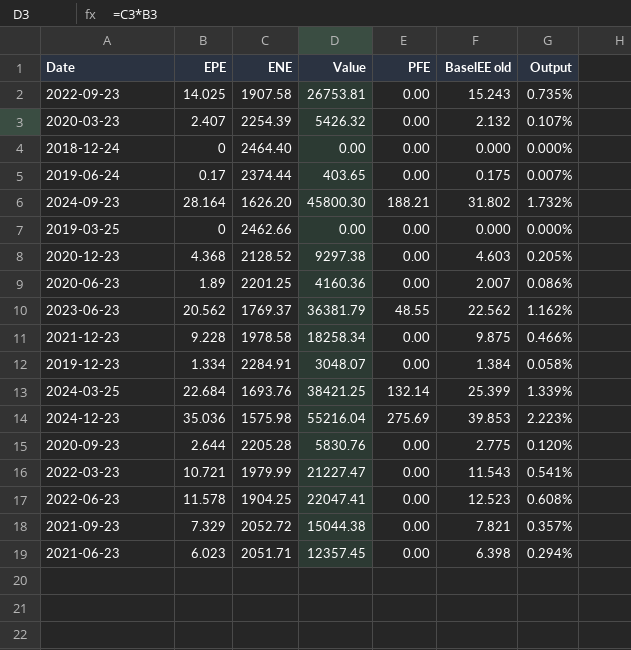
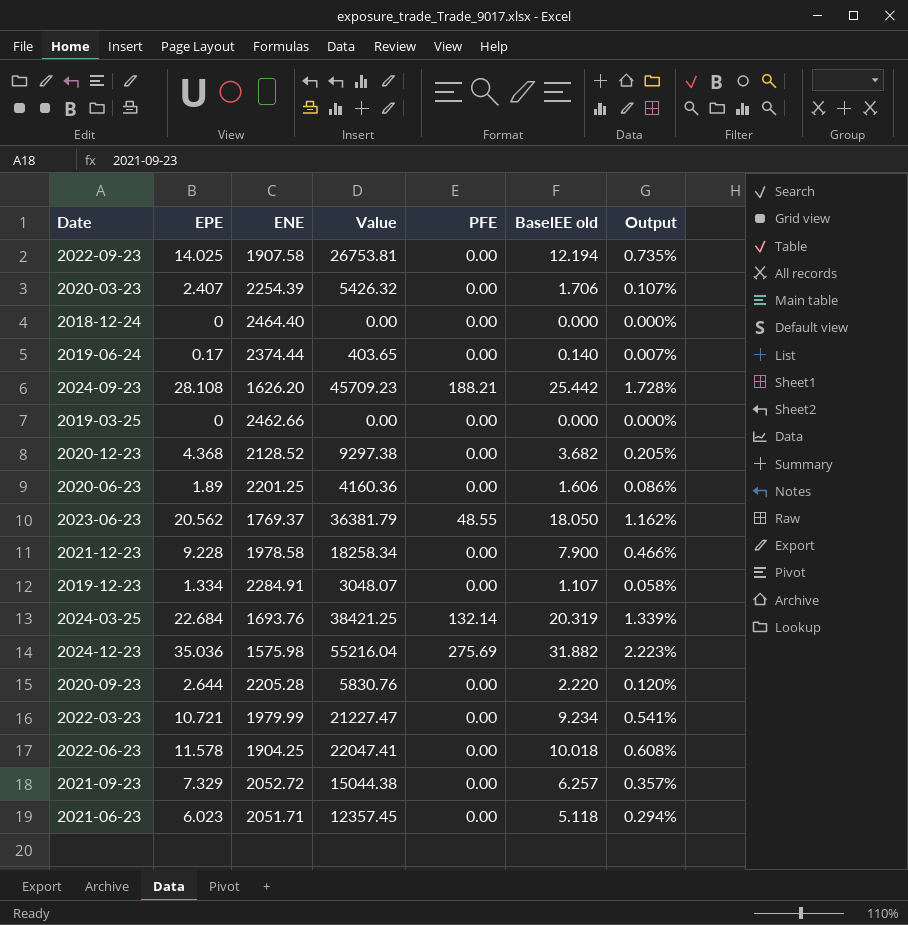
2022-09-23 | BaselEE old: 15.243 -> 12.194
2020-03-23 | BaselEE old: 2.132 -> 1.706
2019-06-24 | BaselEE old: 0.175 -> 0.140
2024-09-23 | EPE: 28.164 -> 28.108
2024-09-23 | Value: 45800.30 -> 45709.23
2024-09-23 | BaselEE old: 31.802 -> 25.442
2024-09-23 | Output: 1.732% -> 1.728%
2020-12-23 | BaselEE old: 4.603 -> 3.682
2020-06-23 | BaselEE old: 2.007 -> 1.606
2023-06-23 | BaselEE old: 22.562 -> 18.050
2021-12-23 | BaselEE old: 9.875 -> 7.900
2019-12-23 | BaselEE old: 1.384 -> 1.107
2024-03-25 | BaselEE old: 25.399 -> 20.319
2024-12-23 | BaselEE old: 39.853 -> 31.882
2020-09-23 | BaselEE old: 2.775 -> 2.220
2022-03-23 | BaselEE old: 11.543 -> 9.234
2022-06-23 | BaselEE old: 12.523 -> 10.018
2021-09-23 | BaselEE old: 7.821 -> 6.257
2021-06-23 | BaselEE old: 6.398 -> 5.118

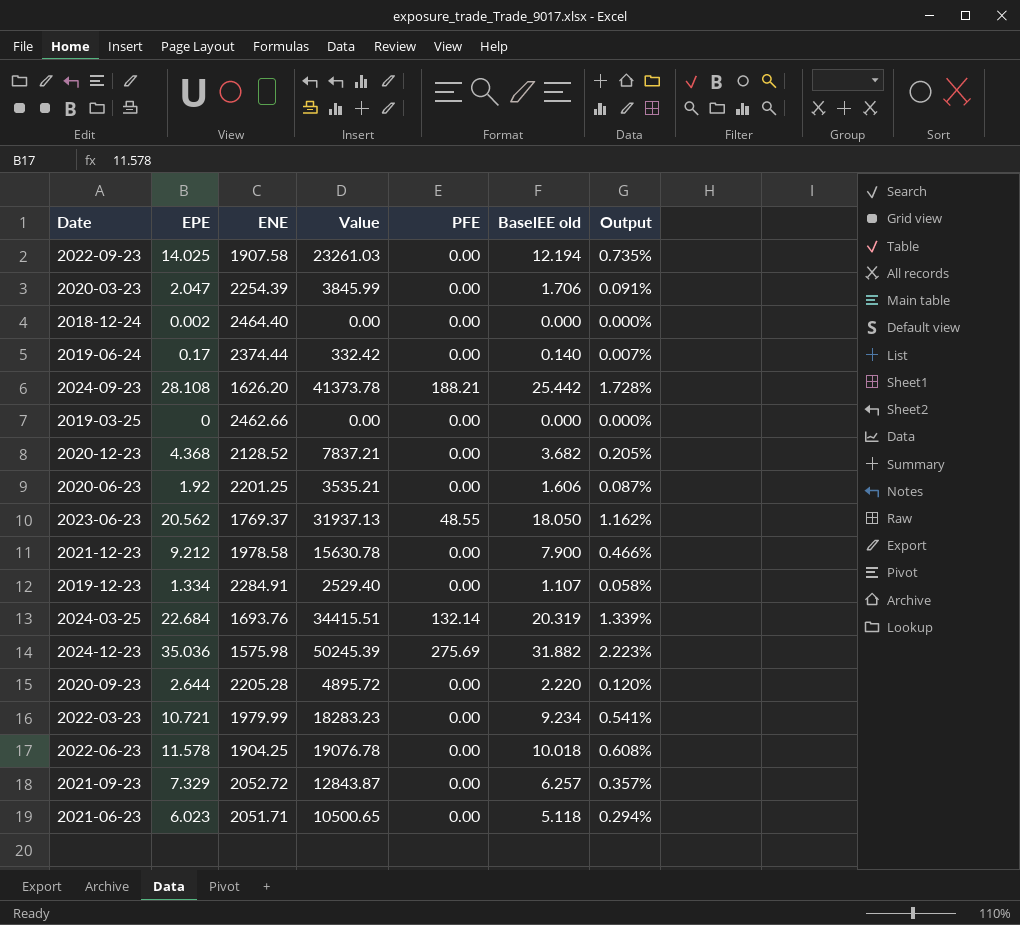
column Value | formula: [EPE] * [ENE] -> [ENE] * [BaselEE old]
2020-03-23 | EPE: 2.407 -> 2.047
2020-03-23 | Output: 0.107% -> 0.091%
2018-12-24 | EPE: 0 -> 0.002
2020-06-23 | EPE: 1.89 -> 1.92
2020-06-23 | Output: 0.086% -> 0.087%
2021-12-23 | EPE: 9.228 -> 9.212

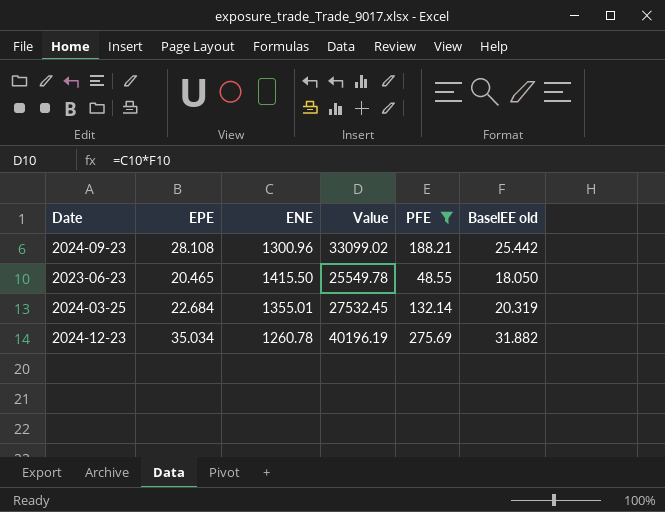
filter: none -> PFE != 0.00
column Output | formula: [EPE] / [ENE] -> none
2024-09-23 | ENE: 1626.20 -> 1300.96
2024-09-23 | Value: 41373.78 -> 33099.02
2023-06-23 | EPE: 20.562 -> 20.465
2023-06-23 | ENE: 1769.37 -> 1415.50
2023-06-23 | Value: 31937.13 -> 25549.78
2024-03-25 | ENE: 1693.76 -> 1355.01
2024-03-25 | Value: 34415.51 -> 27532.45
2024-12-23 | EPE: 35.036 -> 35.034
2024-12-23 | ENE: 1575.98 -> 1260.78
2024-12-23 | Value: 50245.39 -> 40196.19

